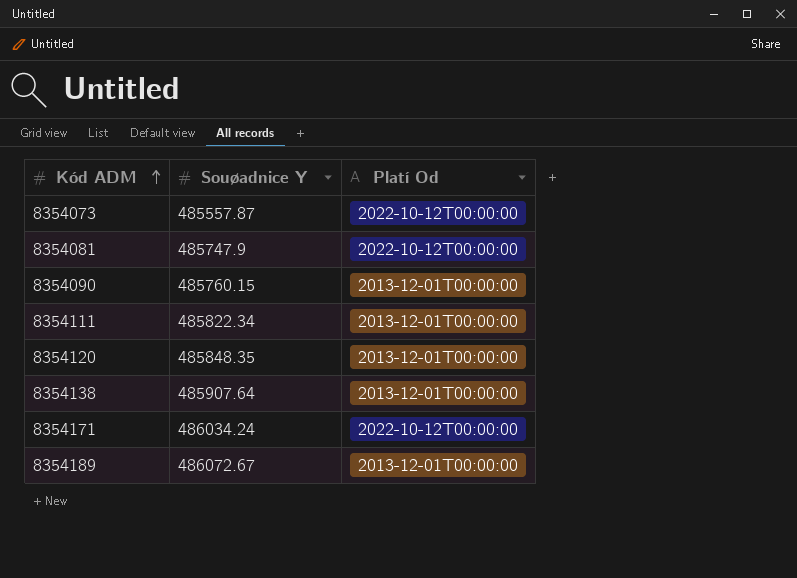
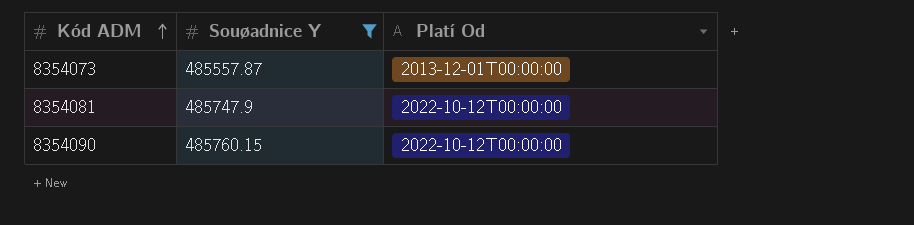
filter: none -> Souøadnice Y <= 485760.15
8354073 | Platí Od: 2022-10-12T00:00:00 -> 2013-12-01T00:00:00
8354090 | Platí Od: 2013-12-01T00:00:00 -> 2022-10-12T00:00:00

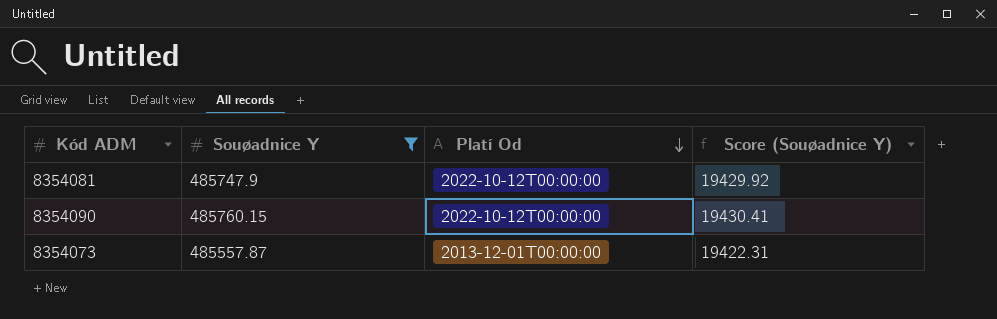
row order: Kód ADM ascending -> Platí Od descending
column Score (Souøadnice Y) | formula: none -> [Souøadnice Y] * 0.04

